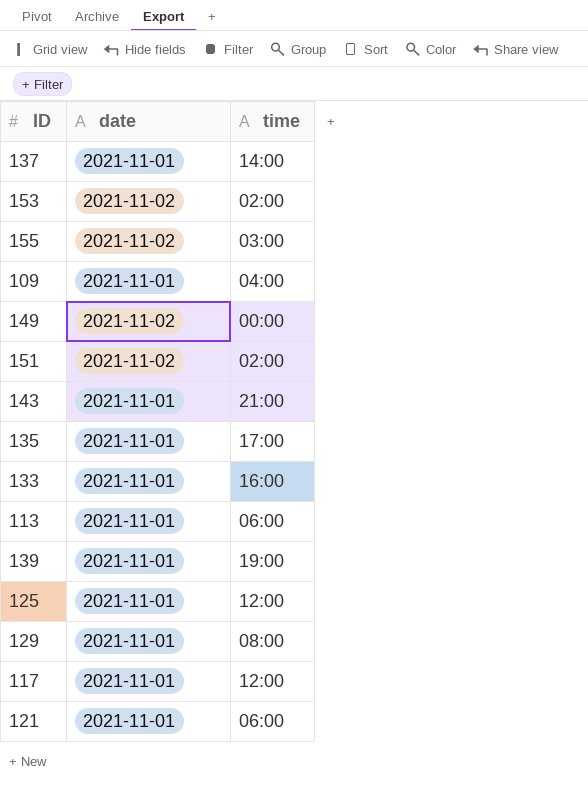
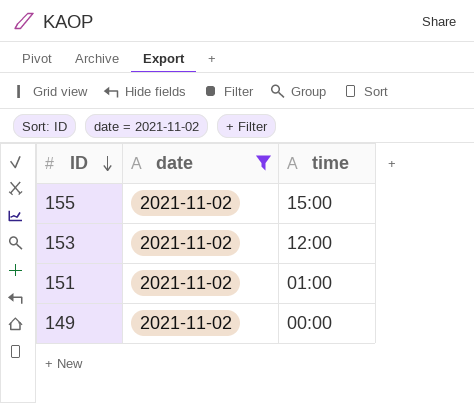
filter: none -> date = 2021-11-02
row order: none -> ID descending
155 | time: 03:00 -> 15:00
153 | time: 02:00 -> 12:00
151 | time: 02:00 -> 01:00

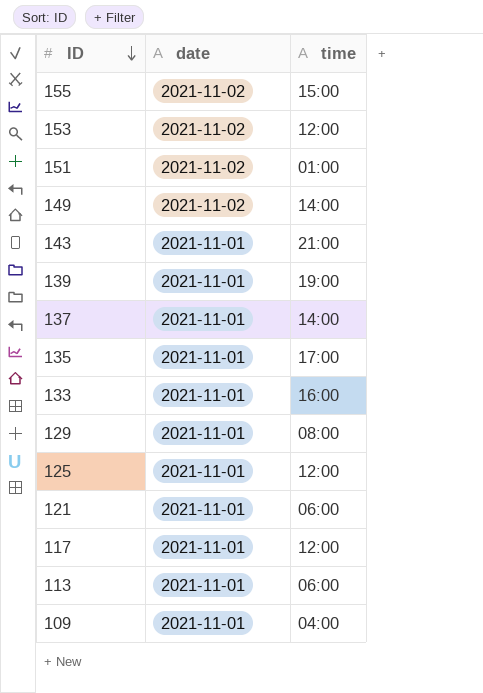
filter: date = 2021-11-02 -> none
149 | time: 00:00 -> 14:00

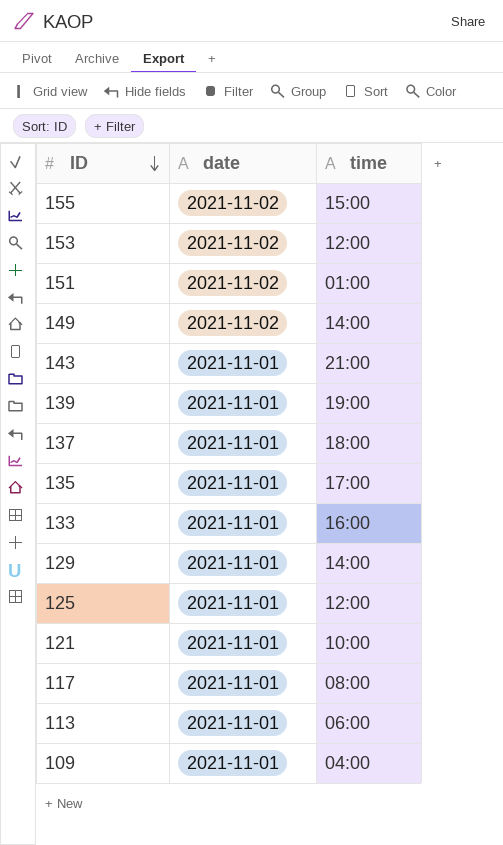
137 | time: 14:00 -> 18:00
129 | time: 08:00 -> 14:00
121 | time: 06:00 -> 10:00
117 | time: 12:00 -> 08:00

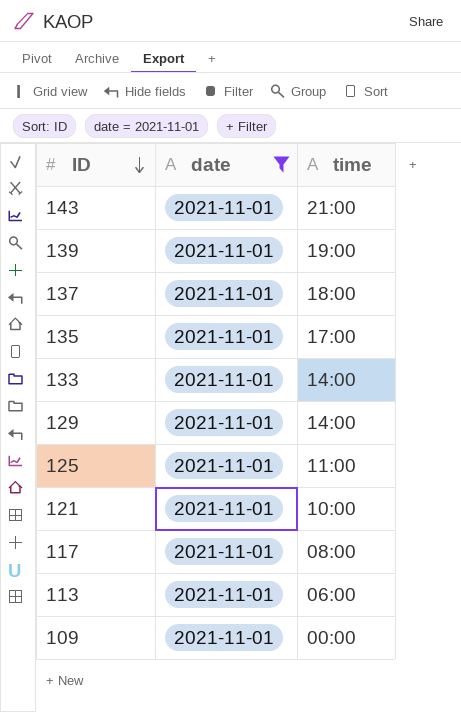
filter: none -> date = 2021-11-01
133 | time: 16:00 -> 14:00
125 | time: 12:00 -> 11:00
109 | time: 04:00 -> 00:00

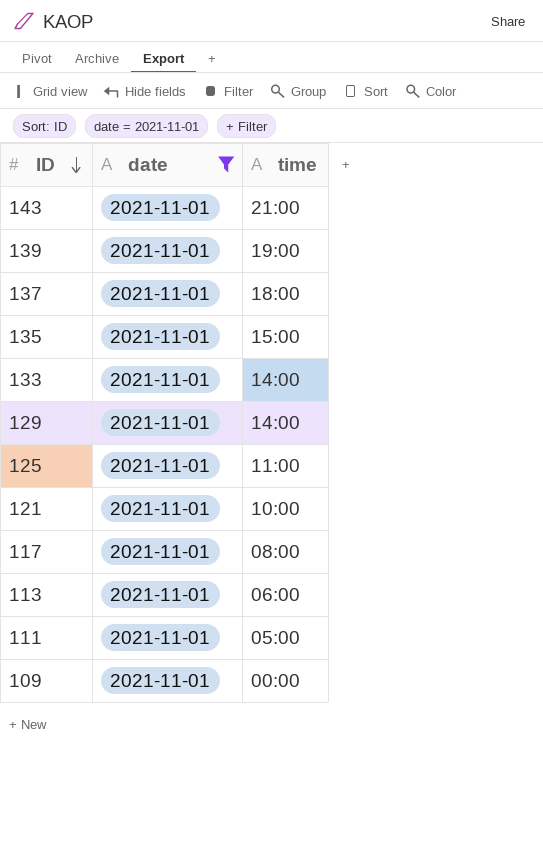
135 | time: 17:00 -> 15:00
row 111: none -> 2021-11-01 | 05:00

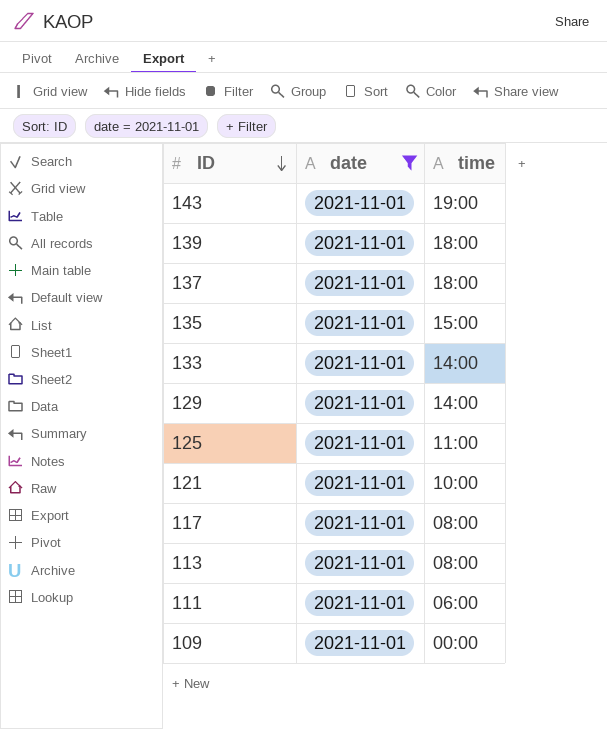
143 | time: 21:00 -> 19:00
139 | time: 19:00 -> 18:00
113 | time: 06:00 -> 08:00
111 | time: 05:00 -> 06:00

